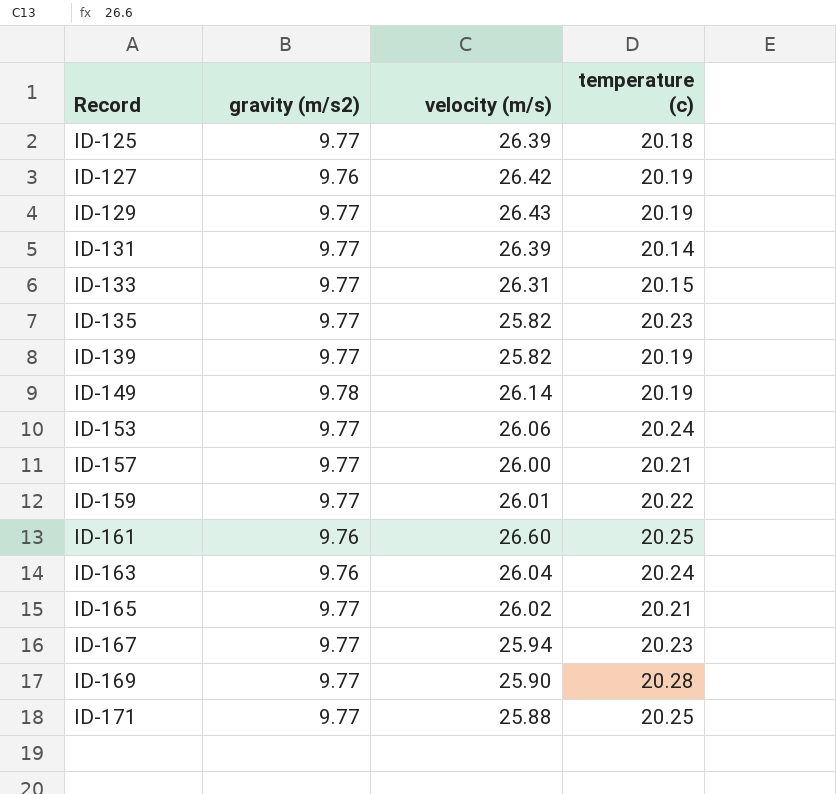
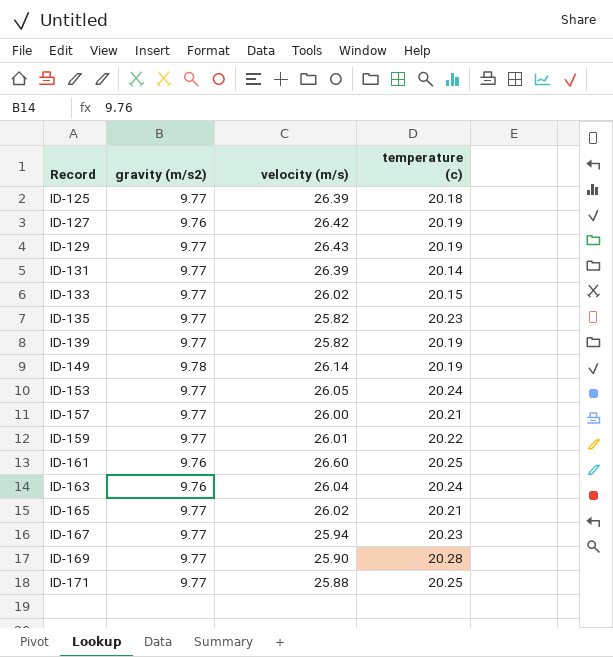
ID-133 | velocity (m/s): 26.31 -> 26.02
ID-153 | velocity (m/s): 26.06 -> 26.05

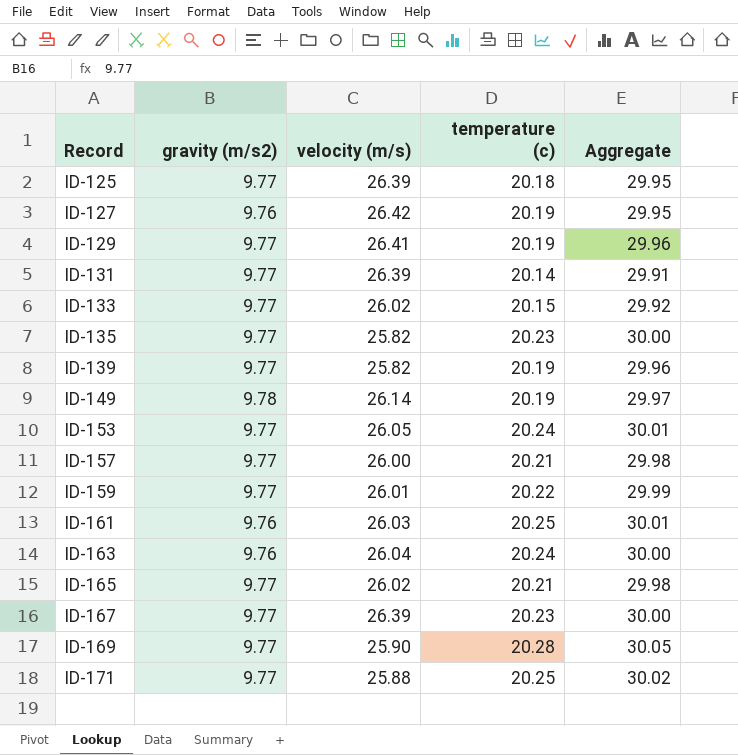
column Aggregate | formula: none -> [gravity (m/s2)] + [temperature (c)]
ID-129 | velocity (m/s): 26.43 -> 26.41
ID-161 | velocity (m/s): 26.60 -> 26.03
ID-167 | velocity (m/s): 25.94 -> 26.39

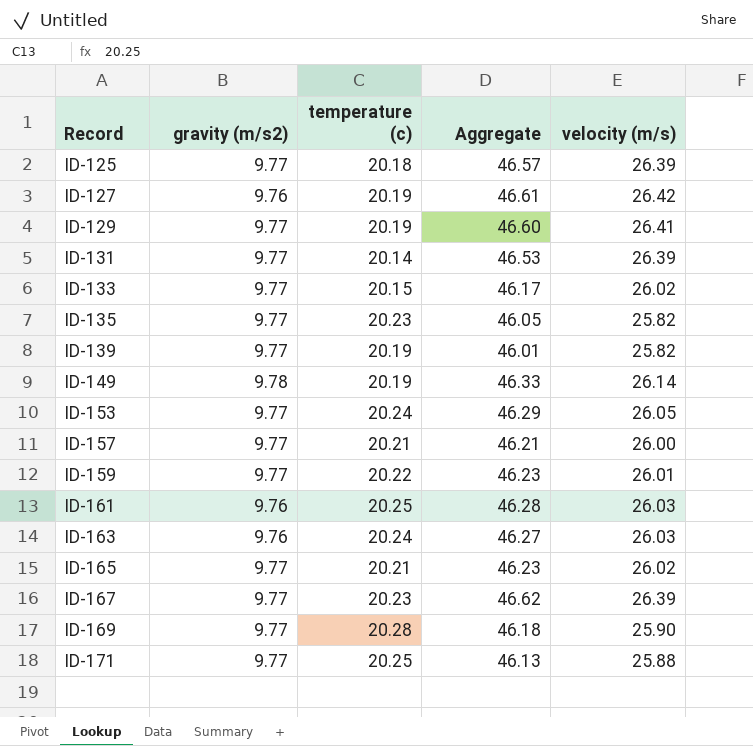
column Aggregate | formula: [gravity (m/s2)] + [temperature (c)] -> [temperature (c)] + [velocity (m/s)]
column velocity (m/s) | position: 3 -> 5
ID-163 | velocity (m/s): 26.04 -> 26.03

